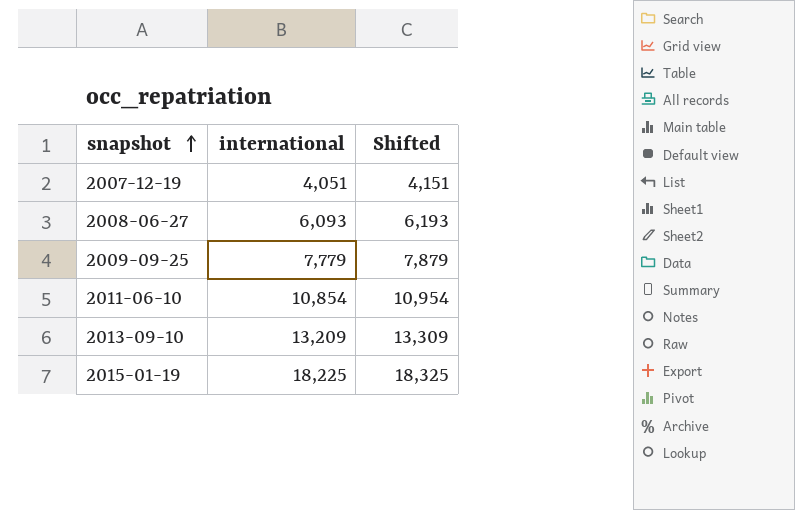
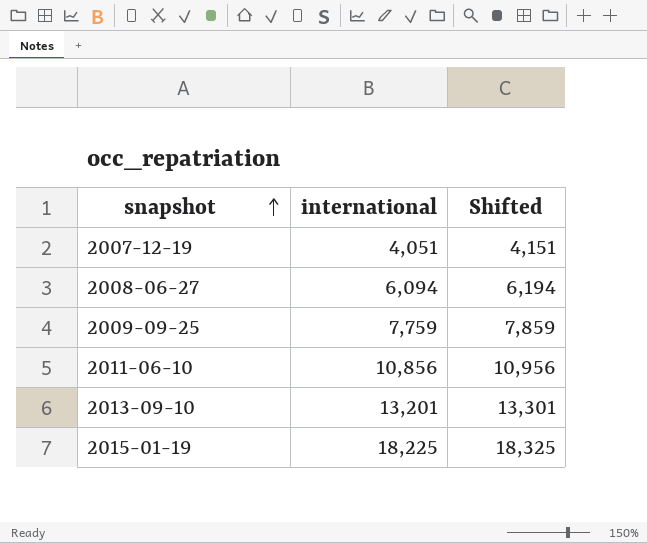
2008-06-27 | international: 6,093 -> 6,094
2008-06-27 | Shifted: 6,193 -> 6,194
2009-09-25 | international: 7,779 -> 7,759
2009-09-25 | Shifted: 7,879 -> 7,859
2011-06-10 | international: 10,854 -> 10,856
2011-06-10 | Shifted: 10,954 -> 10,956
2013-09-10 | international: 13,209 -> 13,201
2013-09-10 | Shifted: 13,309 -> 13,301

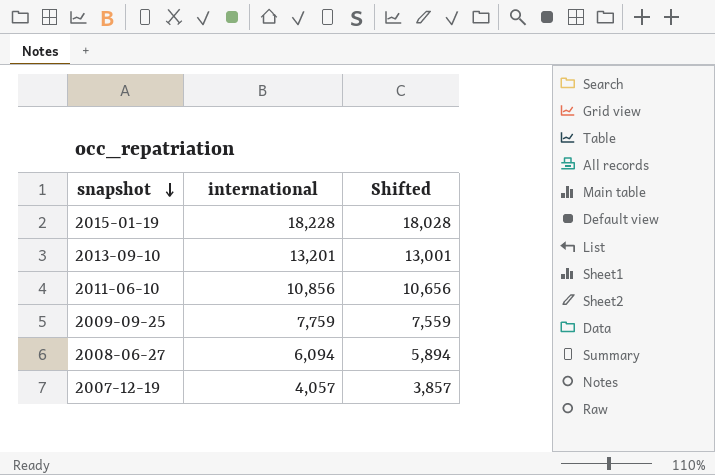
row order: snapshot ascending -> snapshot descending
column Shifted | formula: [international] + 100 -> [international] - 200
2015-01-19 | international: 18,225 -> 18,228
2007-12-19 | international: 4,051 -> 4,057

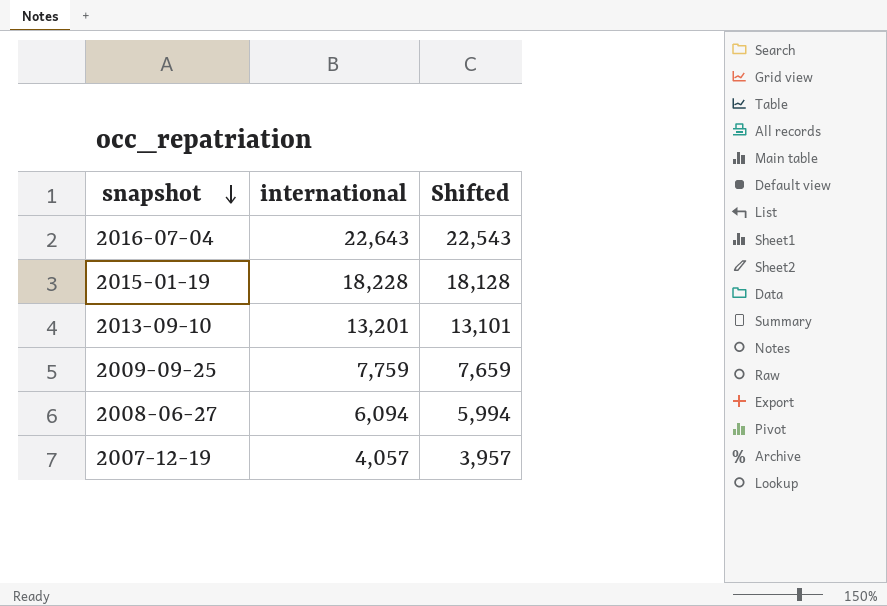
column Shifted | formula: [international] - 200 -> [international] - 100
row 2011-06-10: 10,856 | 10,656 -> none
row 2016-07-04: none -> 22,643 | 22,543

